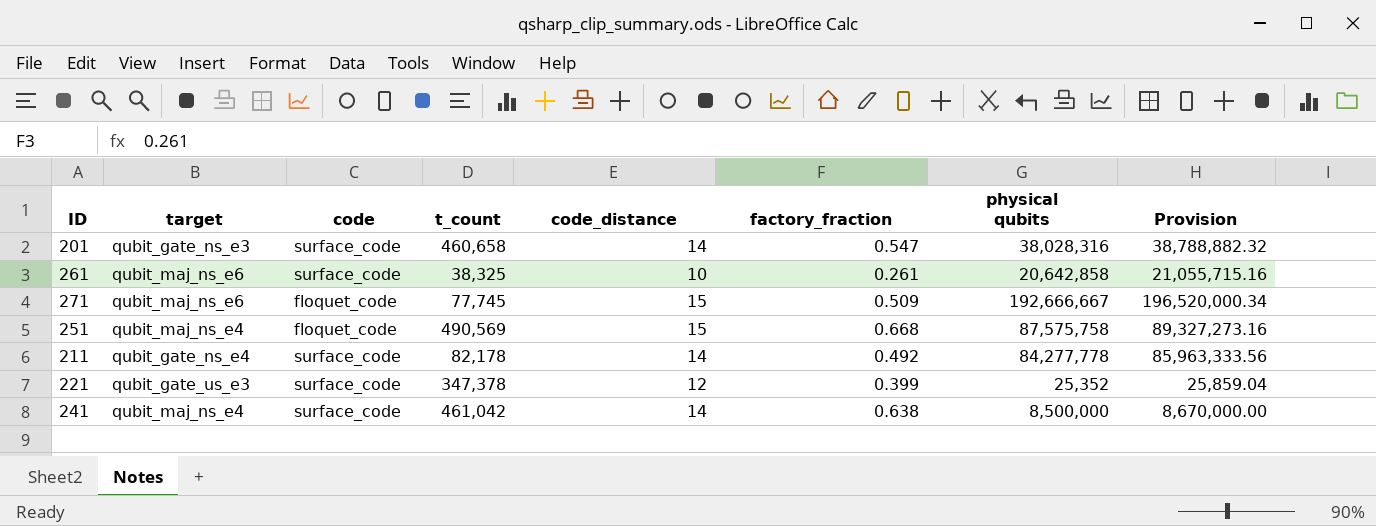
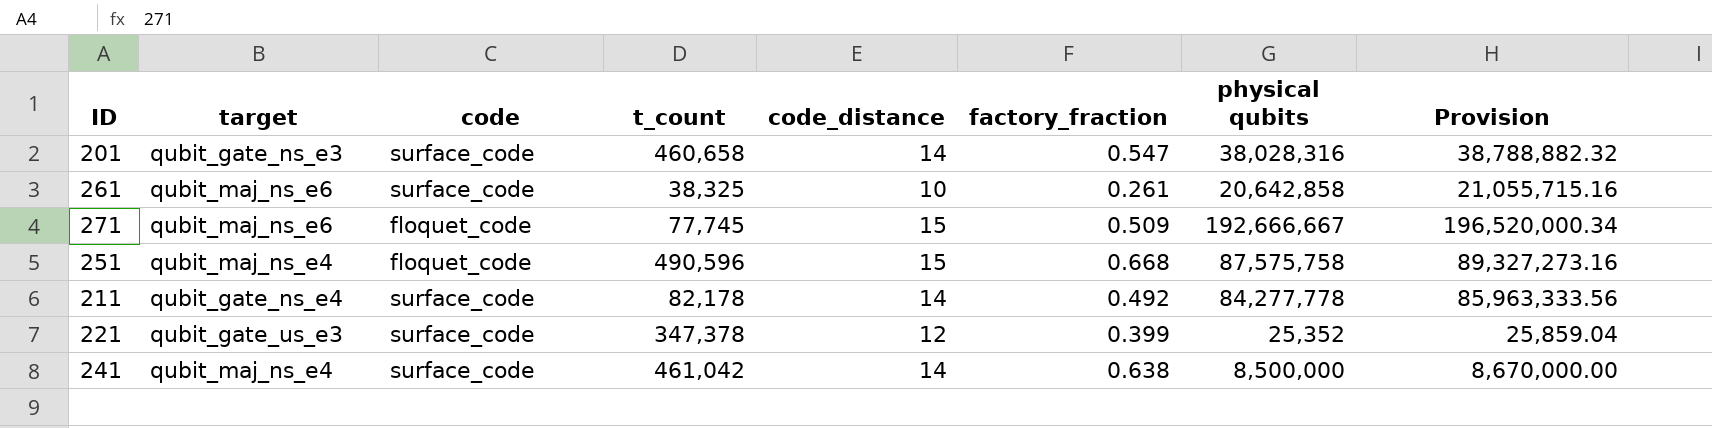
251 | t_count: 490,569 -> 490,596

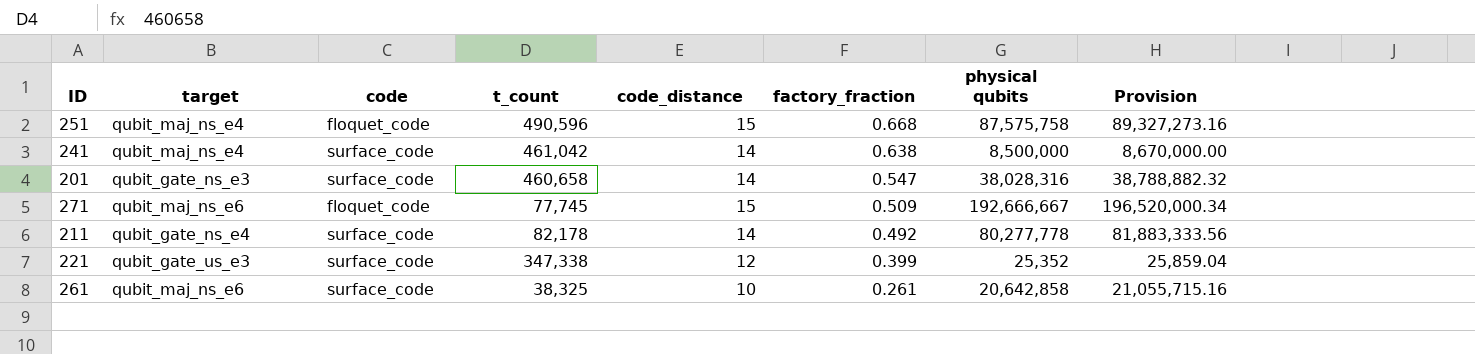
row order: none -> factory_fraction descending
211 | physical qubits: 84,277,778 -> 80,277,778
211 | Provision: 85,963,333.56 -> 81,883,333.56
221 | t_count: 347,378 -> 347,338

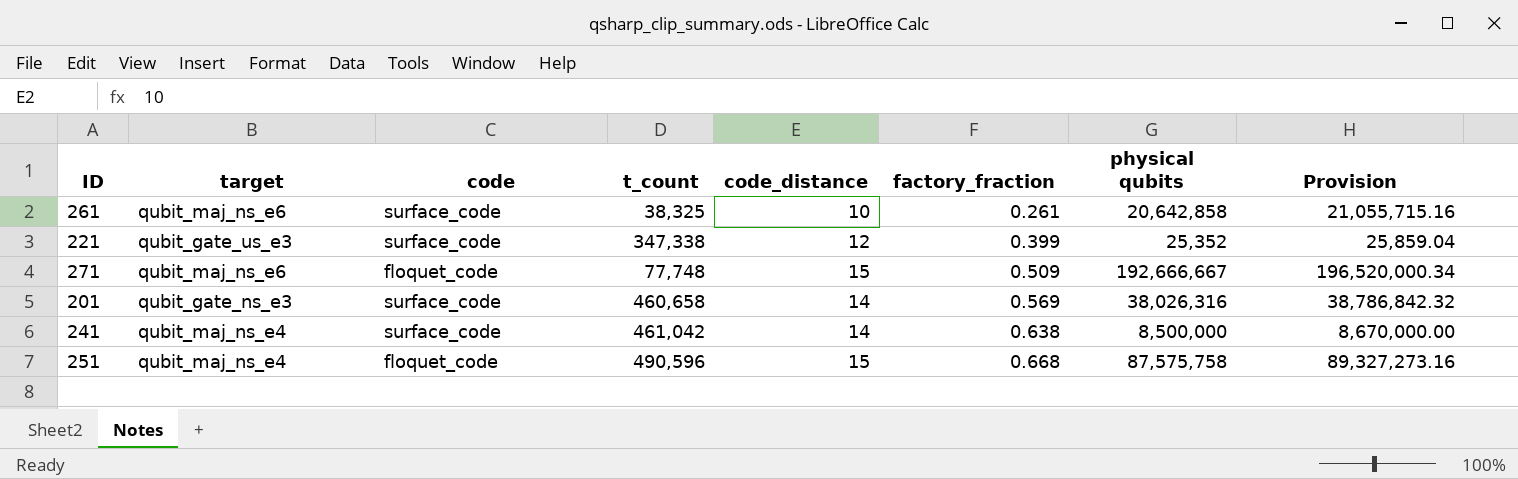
row order: factory_fraction descending -> factory_fraction ascending
row 211: qubit_gate_ns_e4 | surface_code | 82,178 | 14 | 0.492 | 80,277,778 | 81,883,333.56 -> none
271 | t_count: 77,745 -> 77,748
201 | factory_fraction: 0.547 -> 0.569
201 | physical qubits: 38,028,316 -> 38,026,316
201 | Provision: 38,788,882.32 -> 38,786,842.32

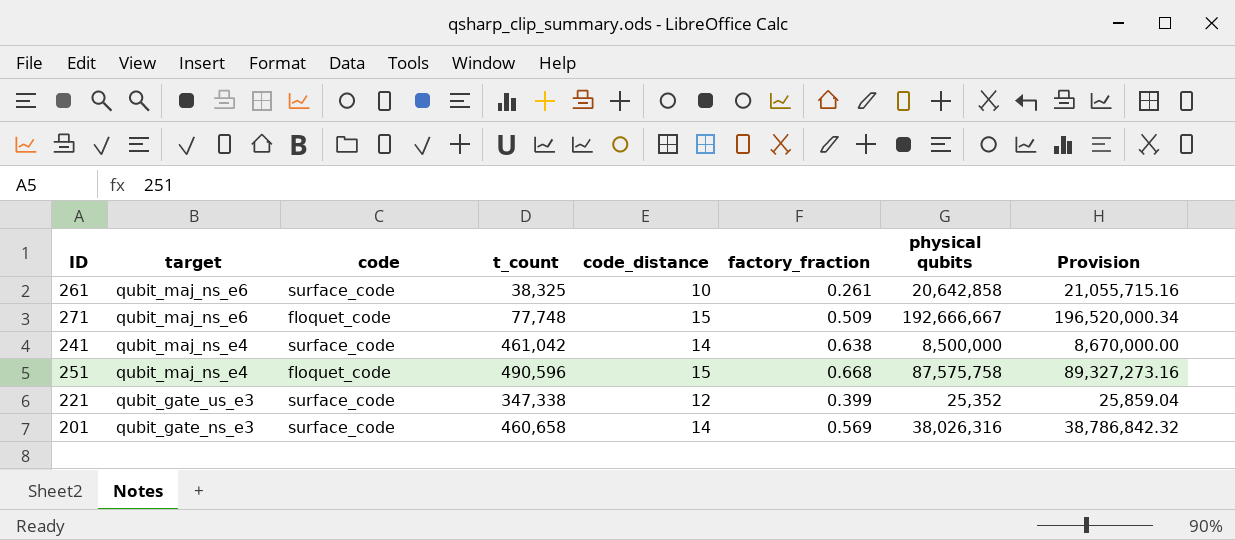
row order: factory_fraction ascending -> target descending

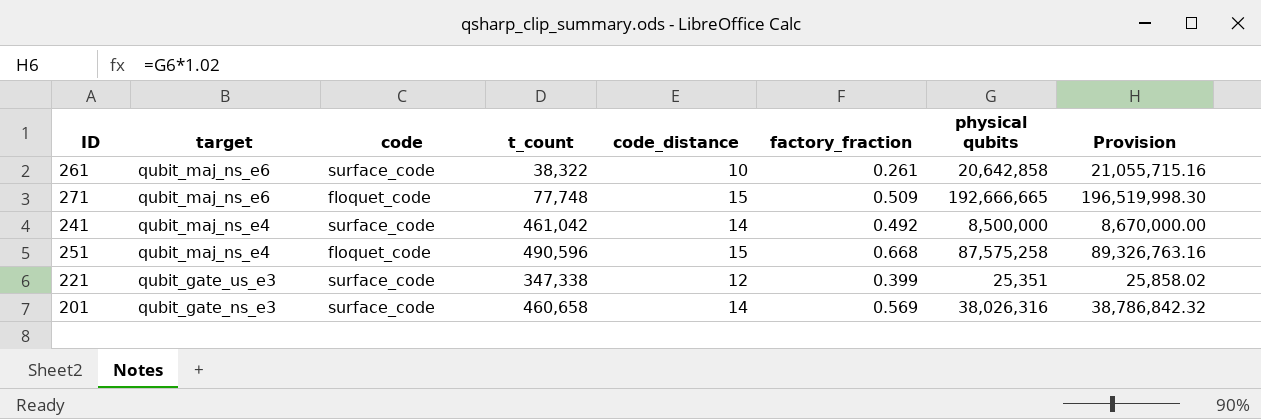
261 | t_count: 38,325 -> 38,322
271 | physical qubits: 192,666,667 -> 192,666,665
271 | Provision: 196,520,000.34 -> 196,519,998.30
241 | factory_fraction: 0.638 -> 0.492
251 | physical qubits: 87,575,758 -> 87,575,258
251 | Provision: 89,327,273.16 -> 89,326,763.16
221 | physical qubits: 25,352 -> 25,351
221 | Provision: 25,859.04 -> 25,858.02

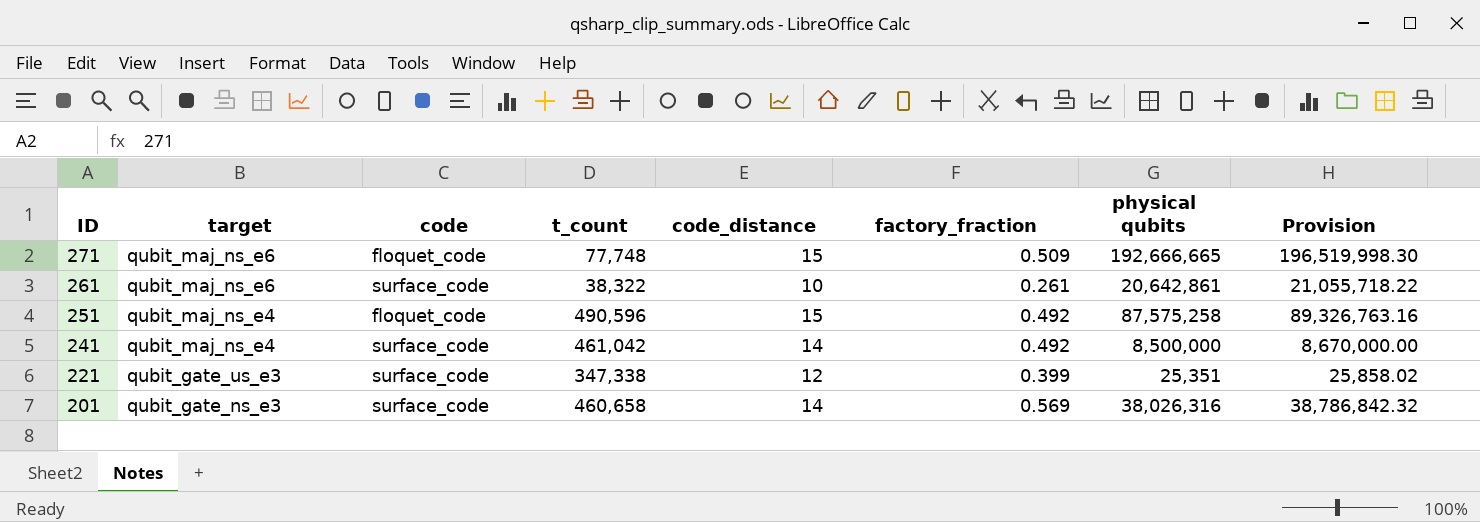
row order: target descending -> ID descending
261 | physical qubits: 20,642,858 -> 20,642,861
261 | Provision: 21,055,715.16 -> 21,055,718.22
251 | factory_fraction: 0.668 -> 0.492

